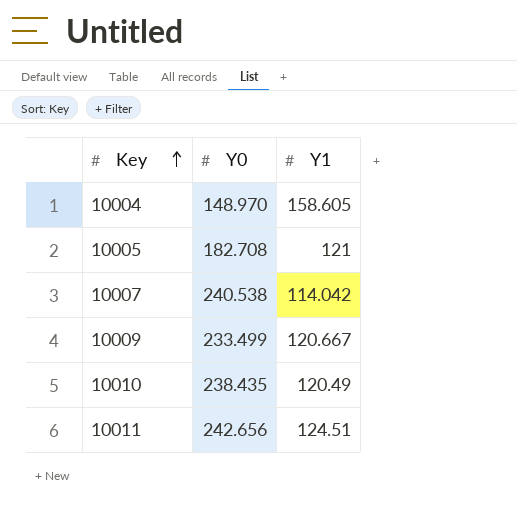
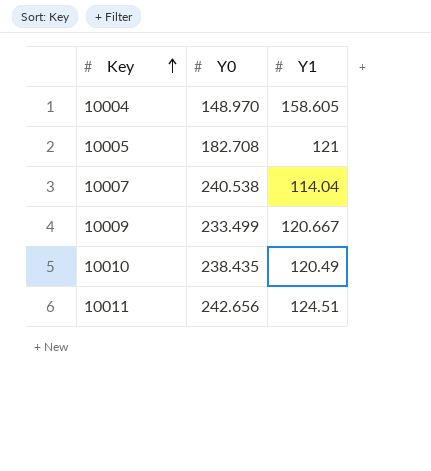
10007 | Y1: 114.042 -> 114.04

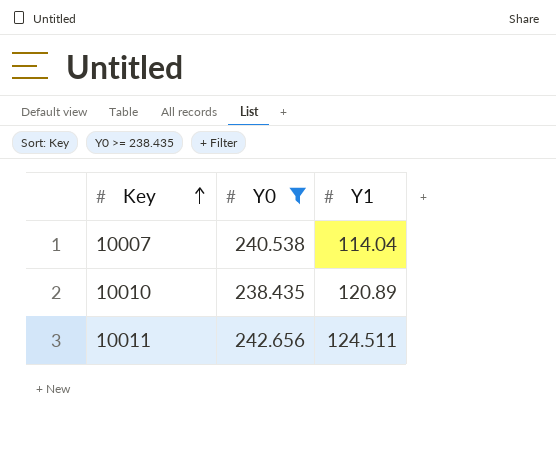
filter: none -> Y0 >= 238.435
10010 | Y1: 120.49 -> 120.89
10011 | Y1: 124.51 -> 124.511

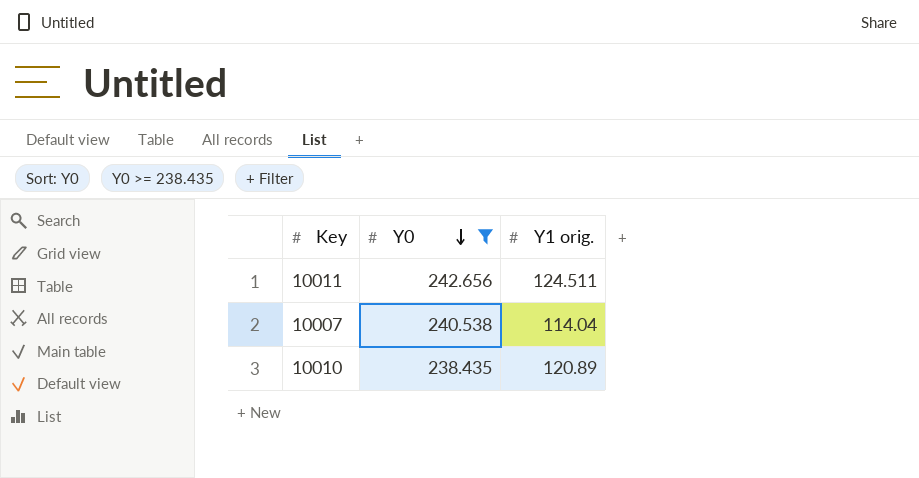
row order: Key ascending -> Y0 descending
column name: Y1 -> Y1 orig.

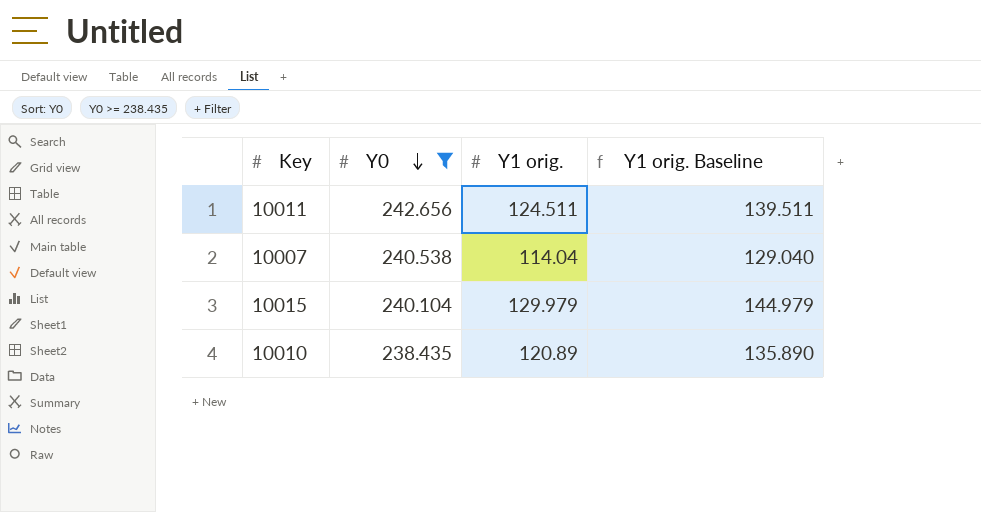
column Y1 orig. Baseline | formula: none -> [Y1 orig.] + 15
row 10015: none -> 240.104 | 129.979 | 144.979

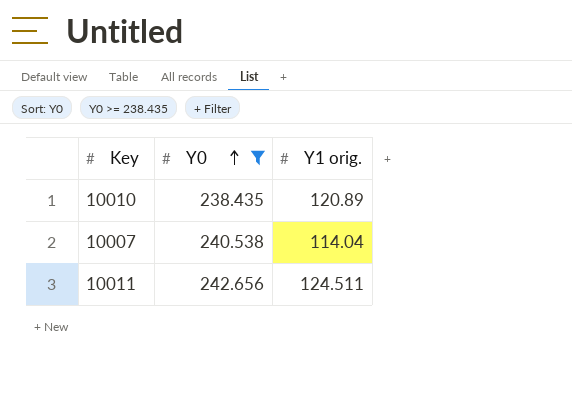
row order: Y0 descending -> Y0 ascending
column Y1 orig. Baseline | formula: [Y1 orig.] + 15 -> none
row 10015: 240.104 | 129.979 | 144.979 -> none

